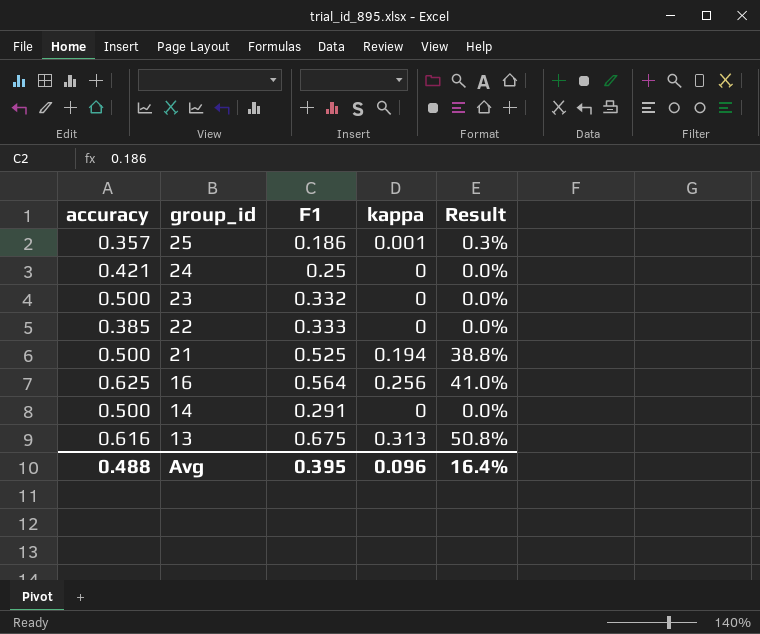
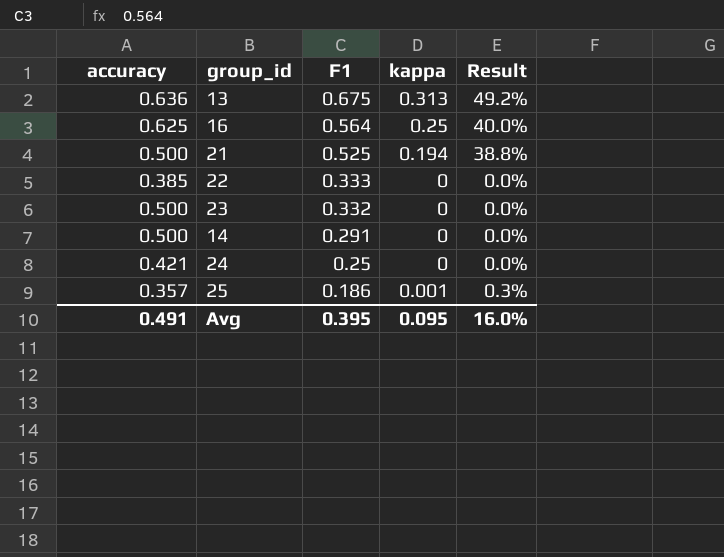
row order: group_id descending -> F1 descending
13 | accuracy: 0.616 -> 0.636
13 | Result: 50.8% -> 49.2%
16 | kappa: 0.256 -> 0.25
16 | Result: 41.0% -> 40.0%
Avg | accuracy: 0.488 -> 0.491
Avg | kappa: 0.096 -> 0.095
Avg | Result: 16.4% -> 16.0%

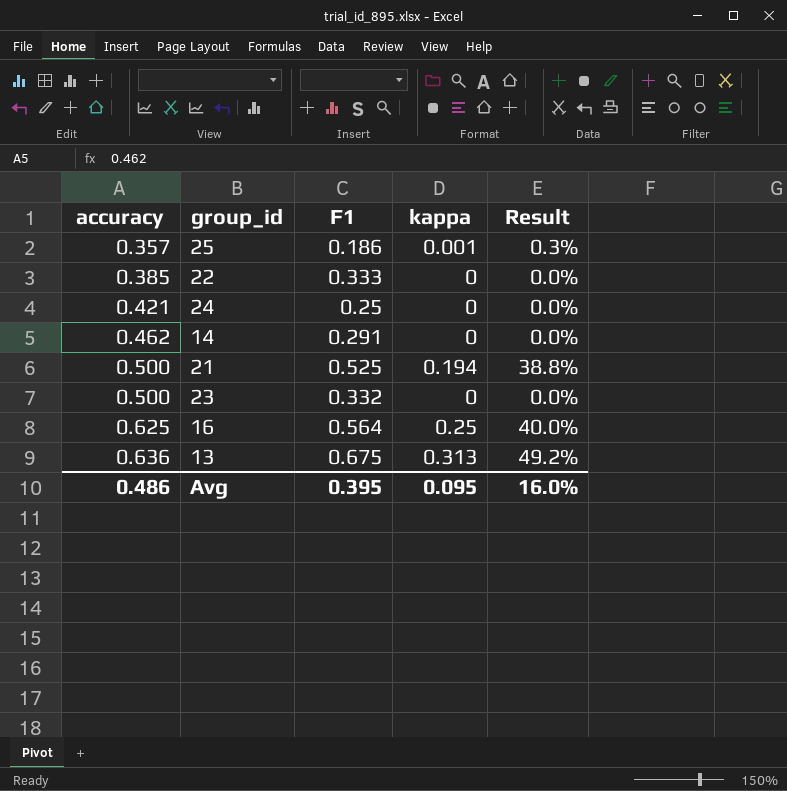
row order: F1 descending -> accuracy ascending
14 | accuracy: 0.500 -> 0.462
Avg | accuracy: 0.491 -> 0.486

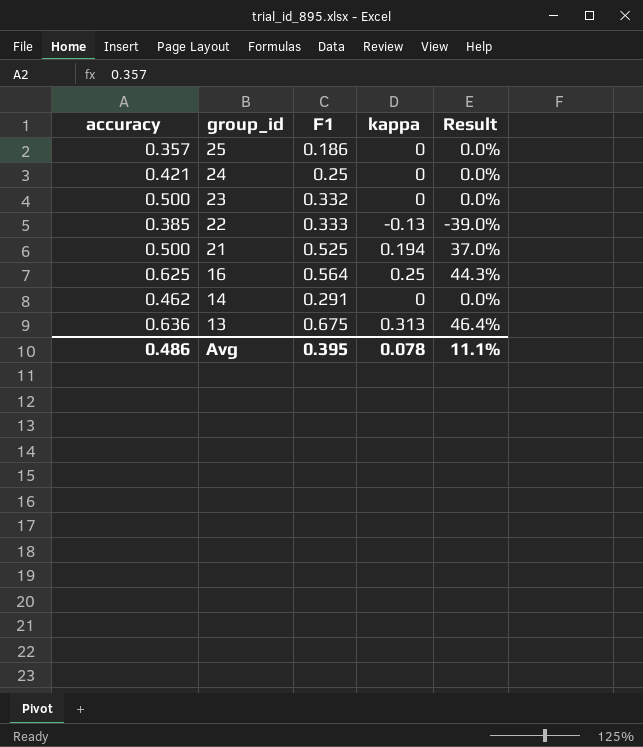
row order: accuracy ascending -> group_id descending
column Result | formula: [kappa] / [accuracy] -> [kappa] / [F1]
25 | kappa: 0.001 -> 0
22 | kappa: 0 -> -0.13
Avg | kappa: 0.095 -> 0.078
Avg | Result: 16.0% -> 11.1%

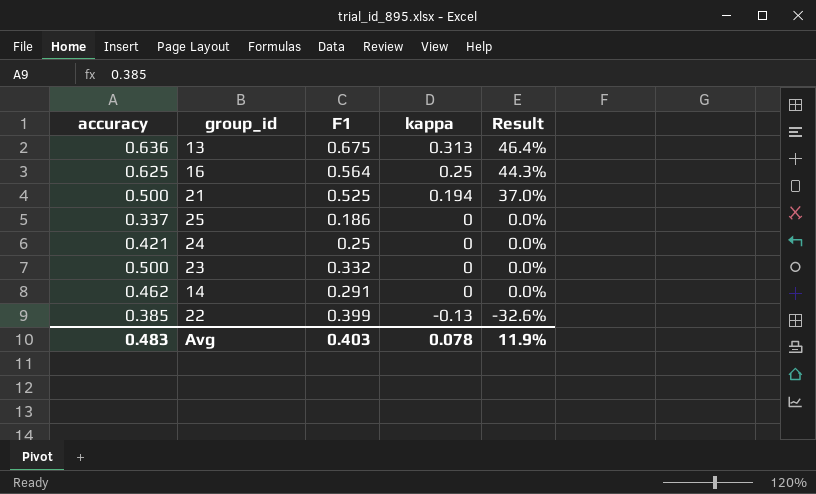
row order: group_id descending -> kappa descending
25 | accuracy: 0.357 -> 0.337
22 | F1: 0.333 -> 0.399
22 | Result: -39.0% -> -32.6%
Avg | accuracy: 0.486 -> 0.483
Avg | F1: 0.395 -> 0.403
Avg | Result: 11.1% -> 11.9%

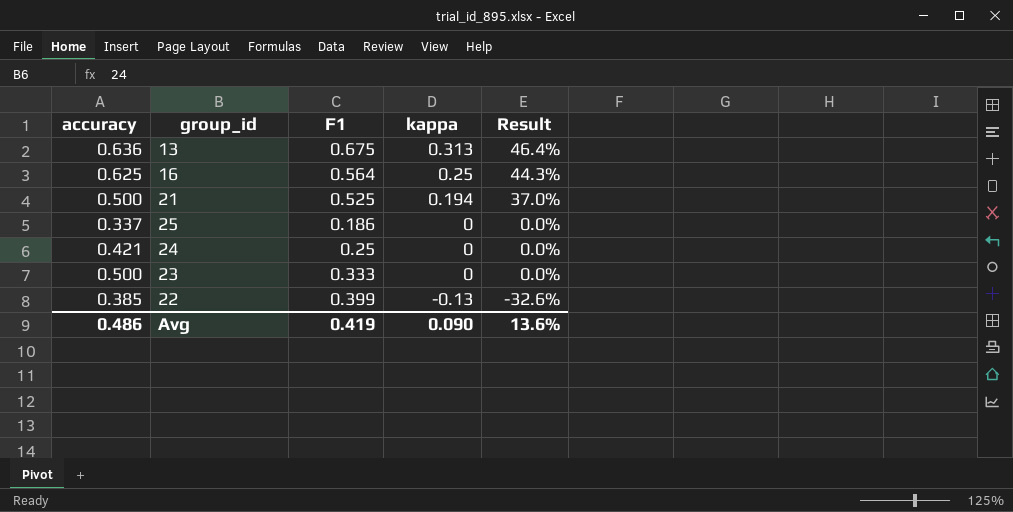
row 14: 0.462 | 0.291 | 0 | 0.0% -> none
23 | F1: 0.332 -> 0.333
Avg | accuracy: 0.483 -> 0.486
Avg | F1: 0.403 -> 0.419
Avg | kappa: 0.078 -> 0.090
Avg | Result: 11.9% -> 13.6%

